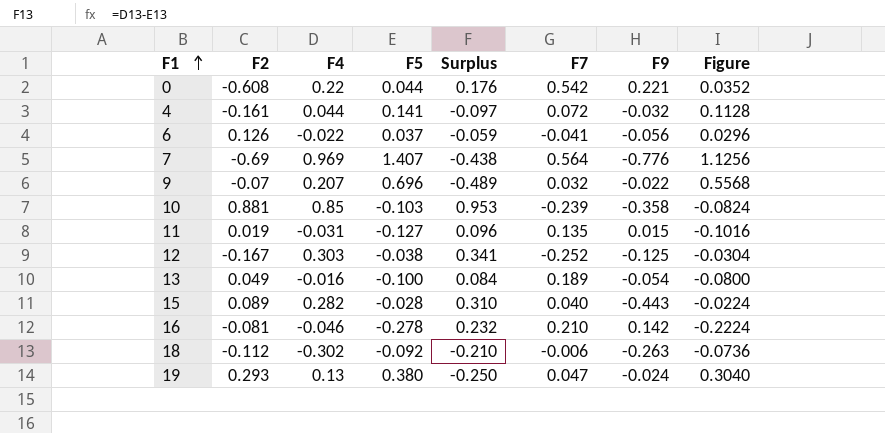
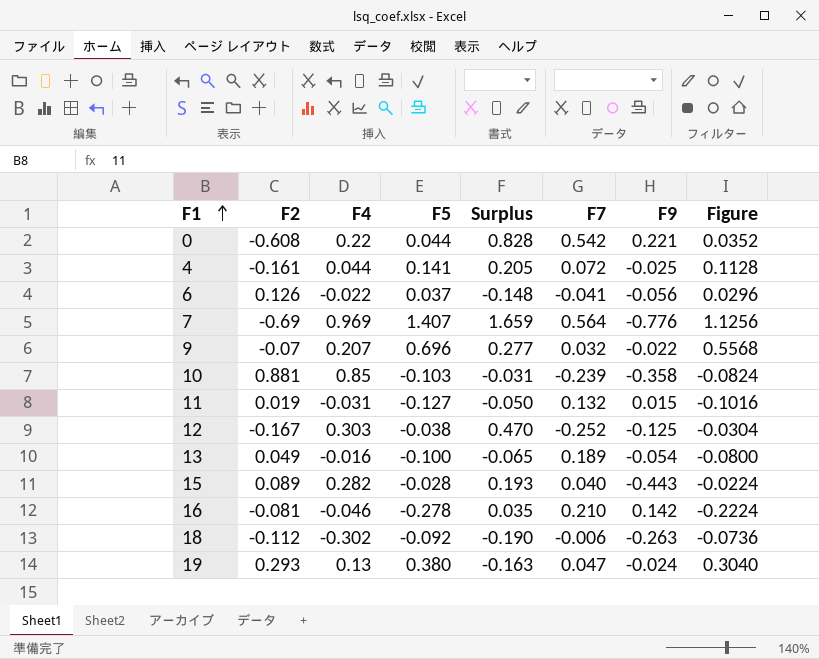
column Surplus | formula: [F4] - [F5] -> [F4] - [F2]
4 | F9: -0.032 -> -0.025
11 | F7: 0.135 -> 0.132

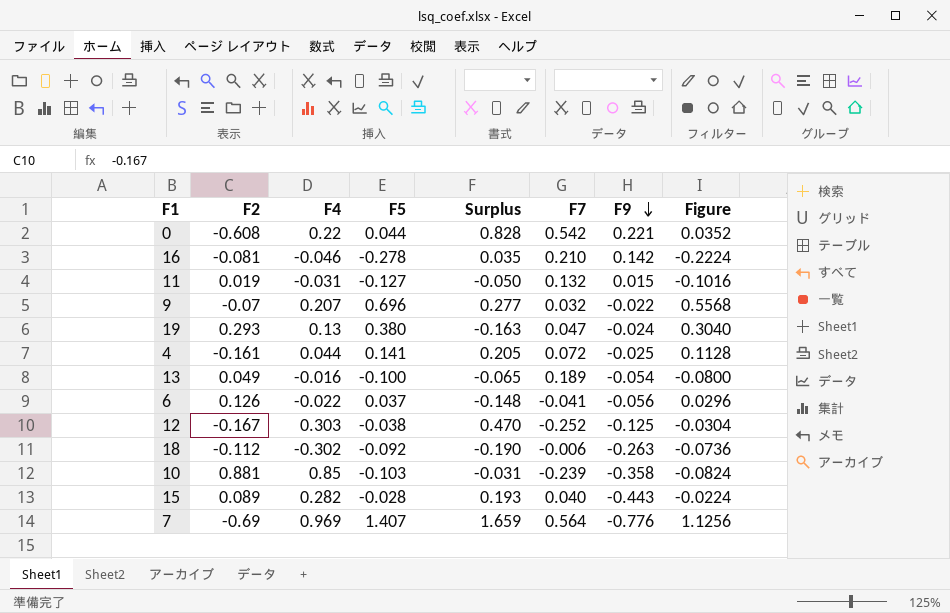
row order: F1 ascending -> F9 descending

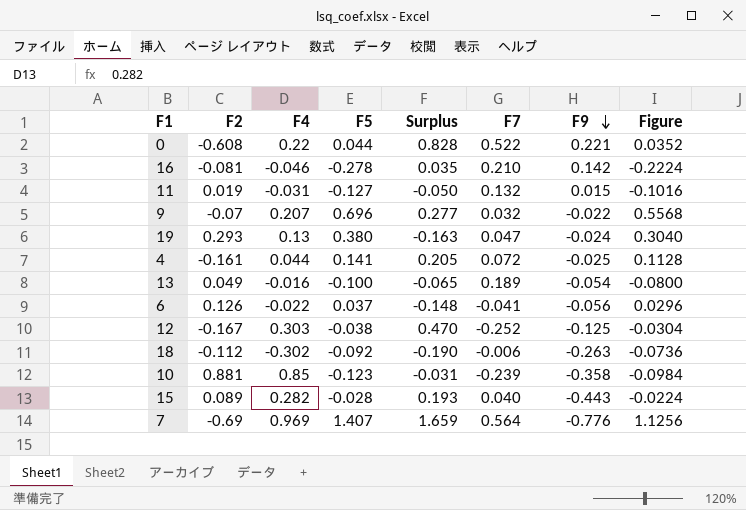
0 | F7: 0.542 -> 0.522
10 | F5: -0.103 -> -0.123
10 | Figure: -0.0824 -> -0.0984

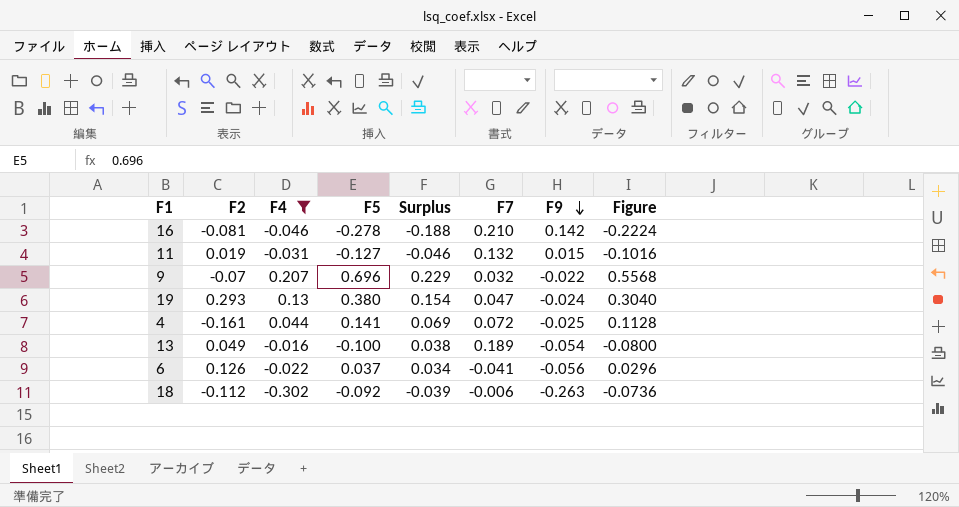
filter: none -> F4 <= 0.207
column Surplus | formula: [F4] - [F2] -> [F4] - [F9]

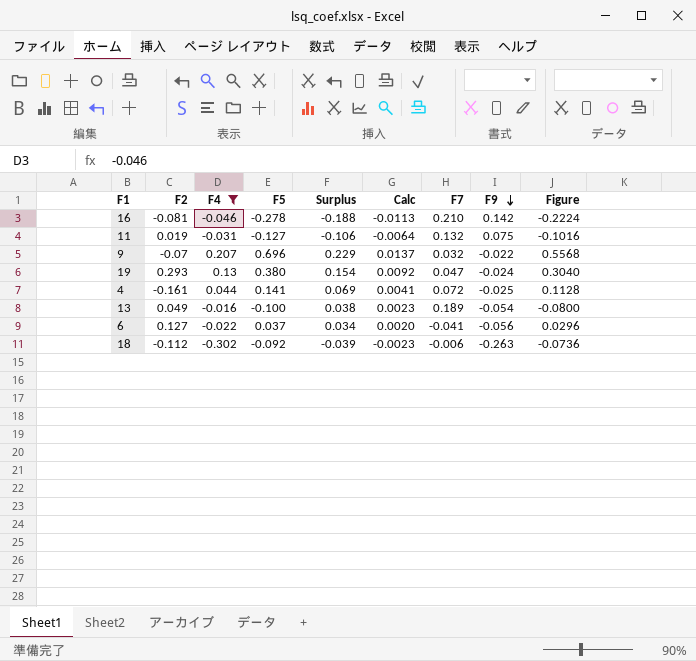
column Calc | formula: none -> [Surplus] * 0.06
11 | Surplus: -0.046 -> -0.106
11 | F9: 0.015 -> 0.075
6 | F2: 0.126 -> 0.127

